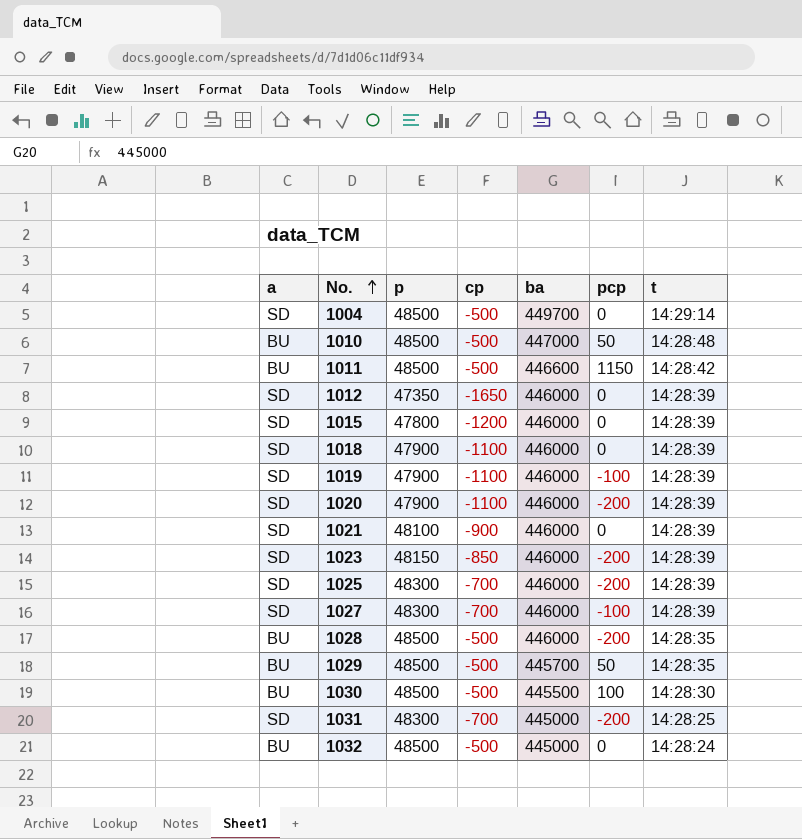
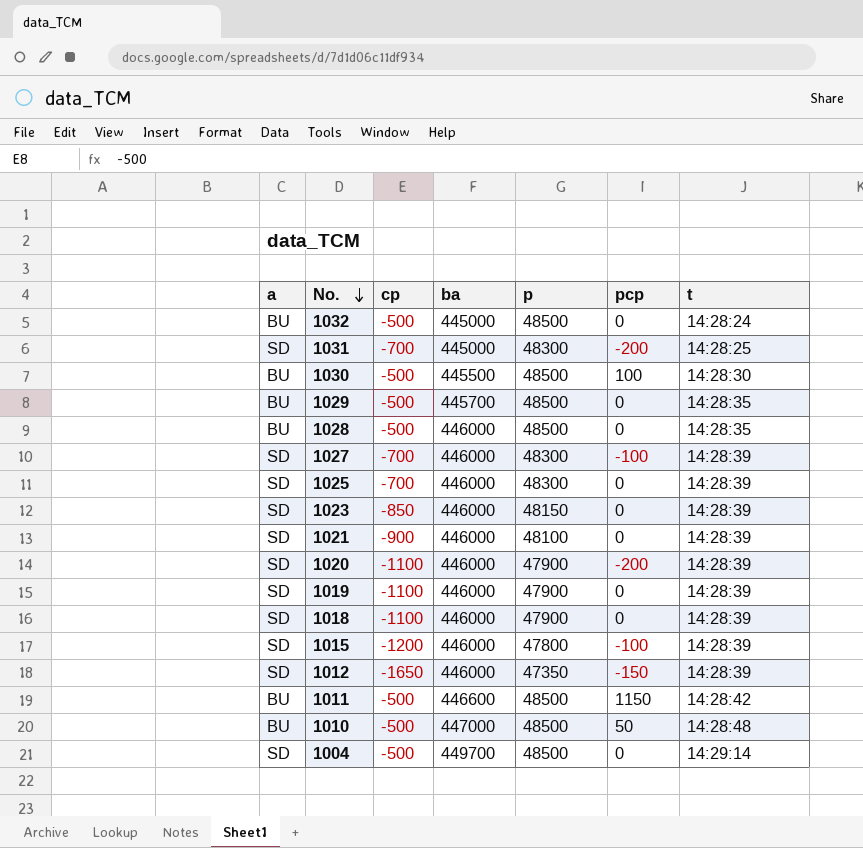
row order: No. ascending -> No. descending
column p | position: 3 -> 5
1029 | pcp: 50 -> 0
1028 | pcp: -200 -> 0
1025 | pcp: -200 -> 0
1023 | pcp: -200 -> 0
1019 | pcp: -100 -> 0
1015 | pcp: 0 -> -100
1012 | pcp: 0 -> -150

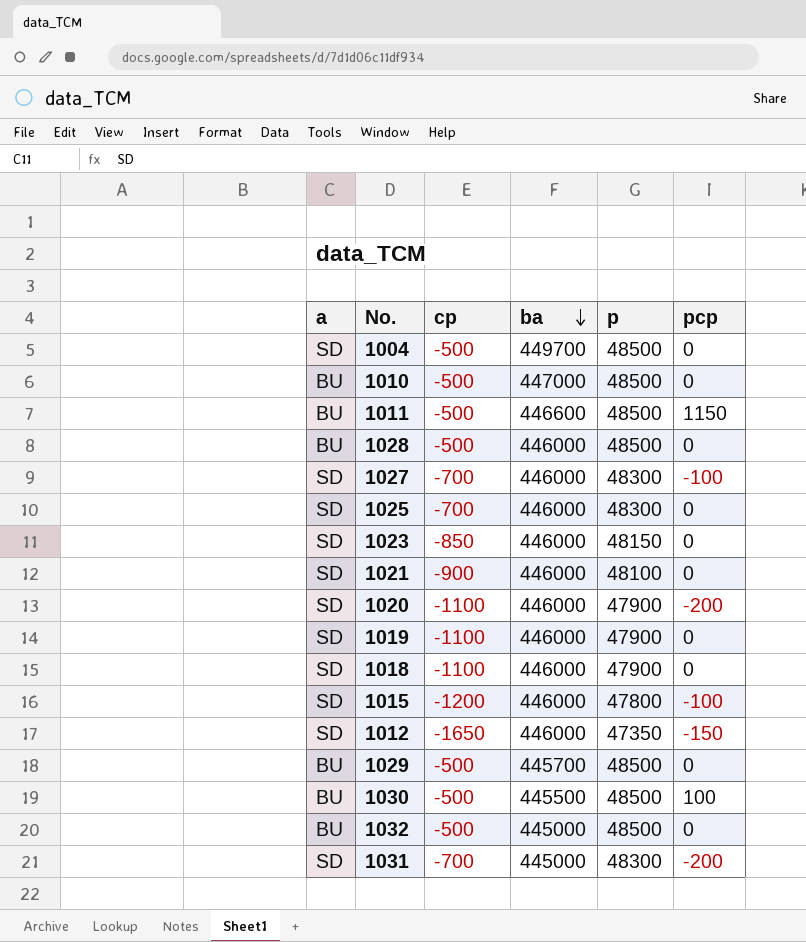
row order: No. descending -> ba descending
column t | position: 7 -> none
1010 | pcp: 50 -> 0

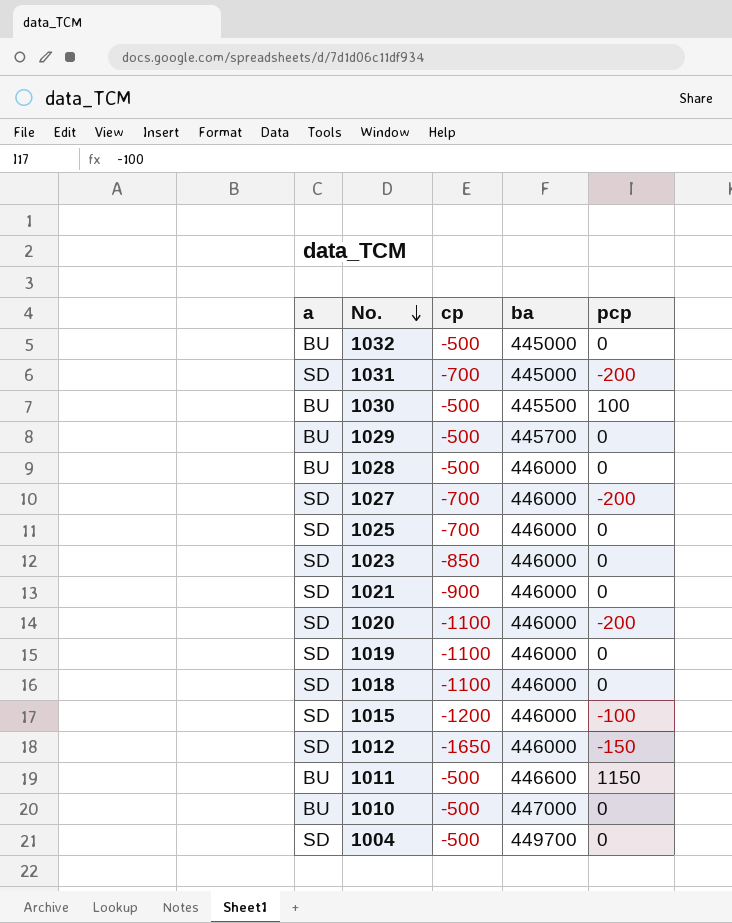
row order: ba descending -> No. descending
column p | position: 5 -> none
1027 | pcp: -100 -> -200

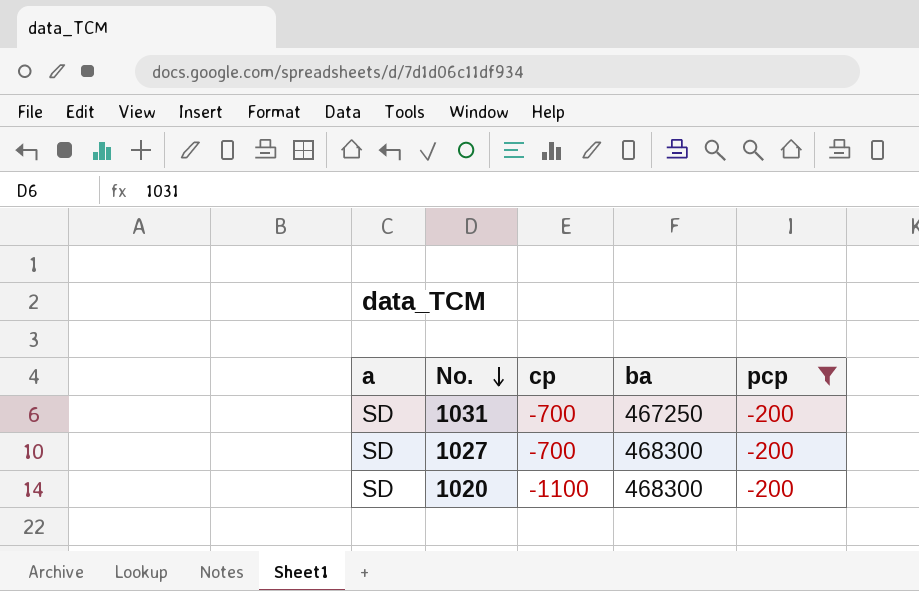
filter: none -> pcp = -200
1031 | ba: 445000 -> 467250
1027 | ba: 446000 -> 468300
1020 | ba: 446000 -> 468300

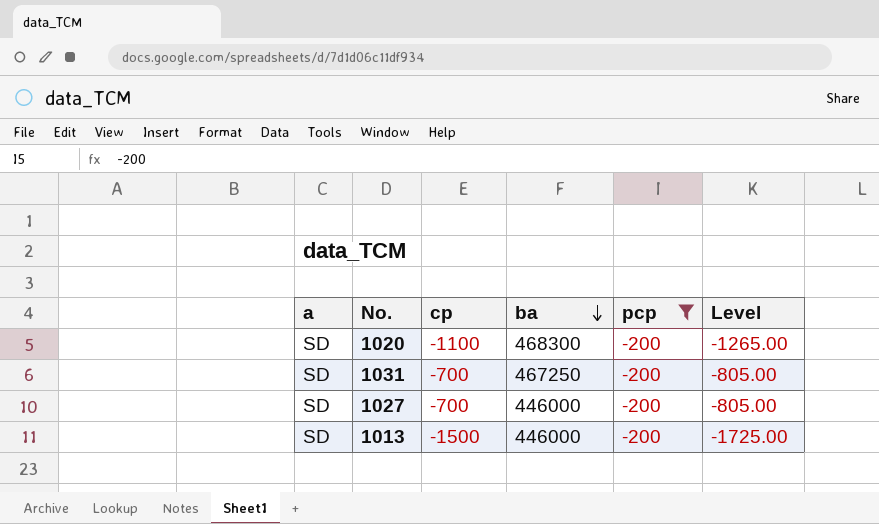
row order: No. descending -> ba descending
column Level | formula: none -> [cp] * 1.15
1027 | ba: 468300 -> 446000
row 1013: none -> SD | -1500 | 446000 | -200 | -1725.00

